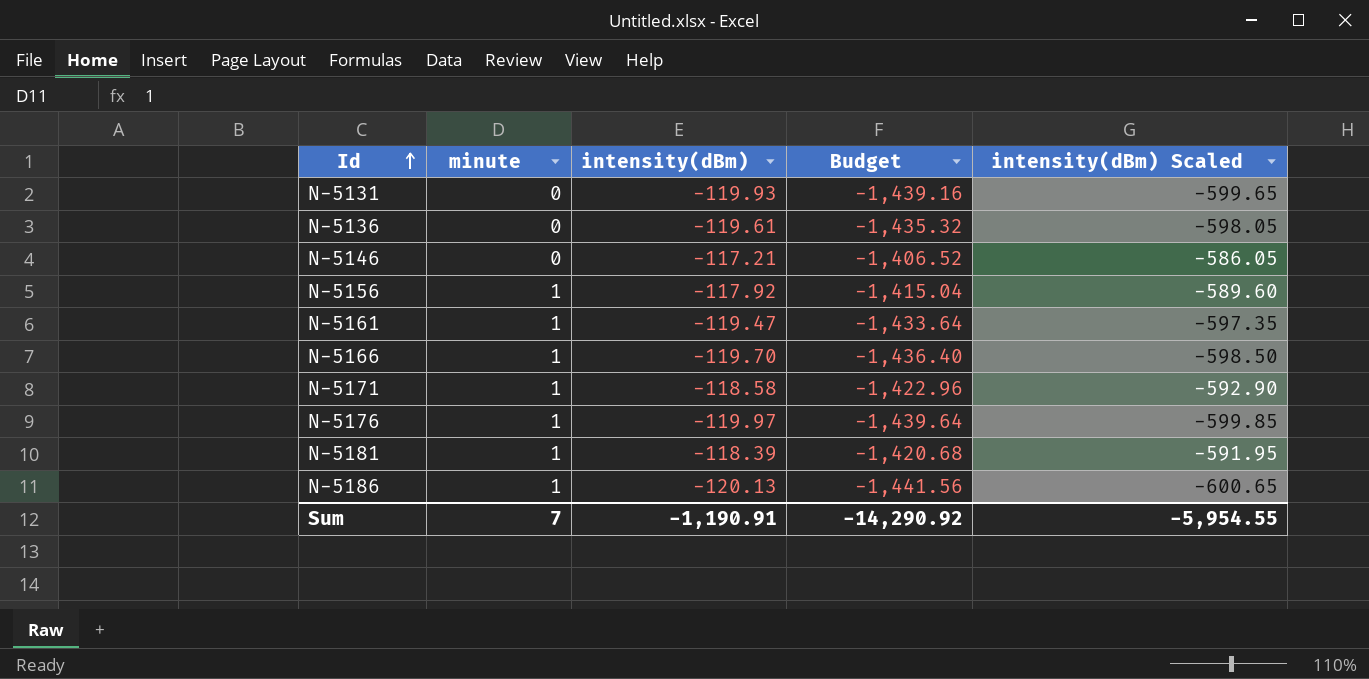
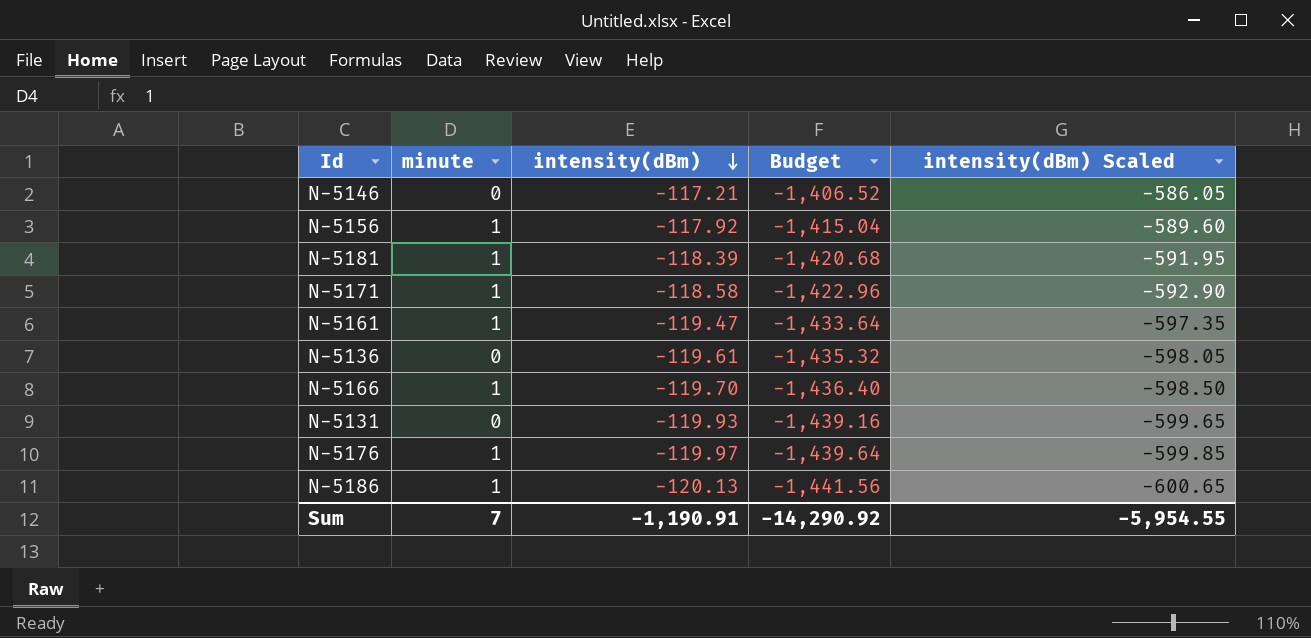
row order: Id ascending -> intensity(dBm) descending

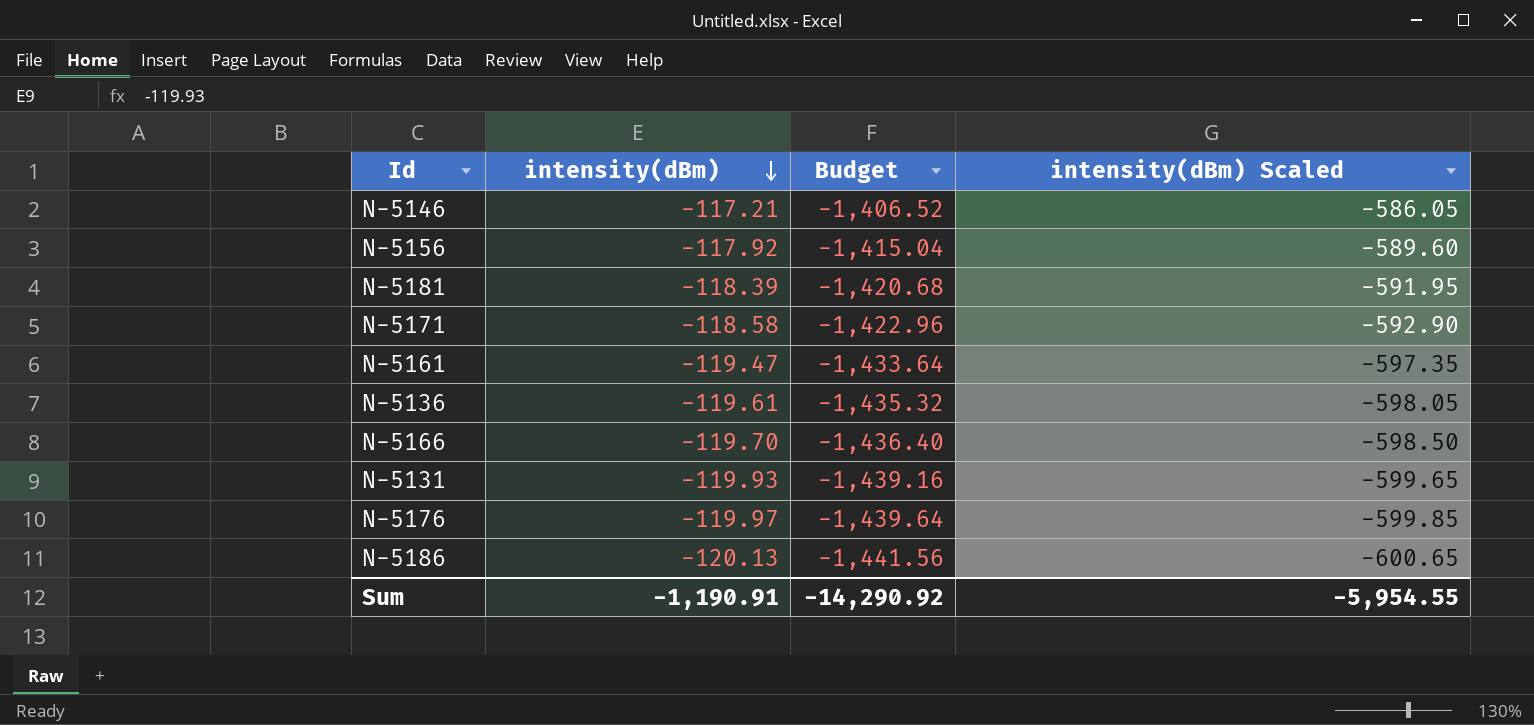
column minute | position: 2 -> none

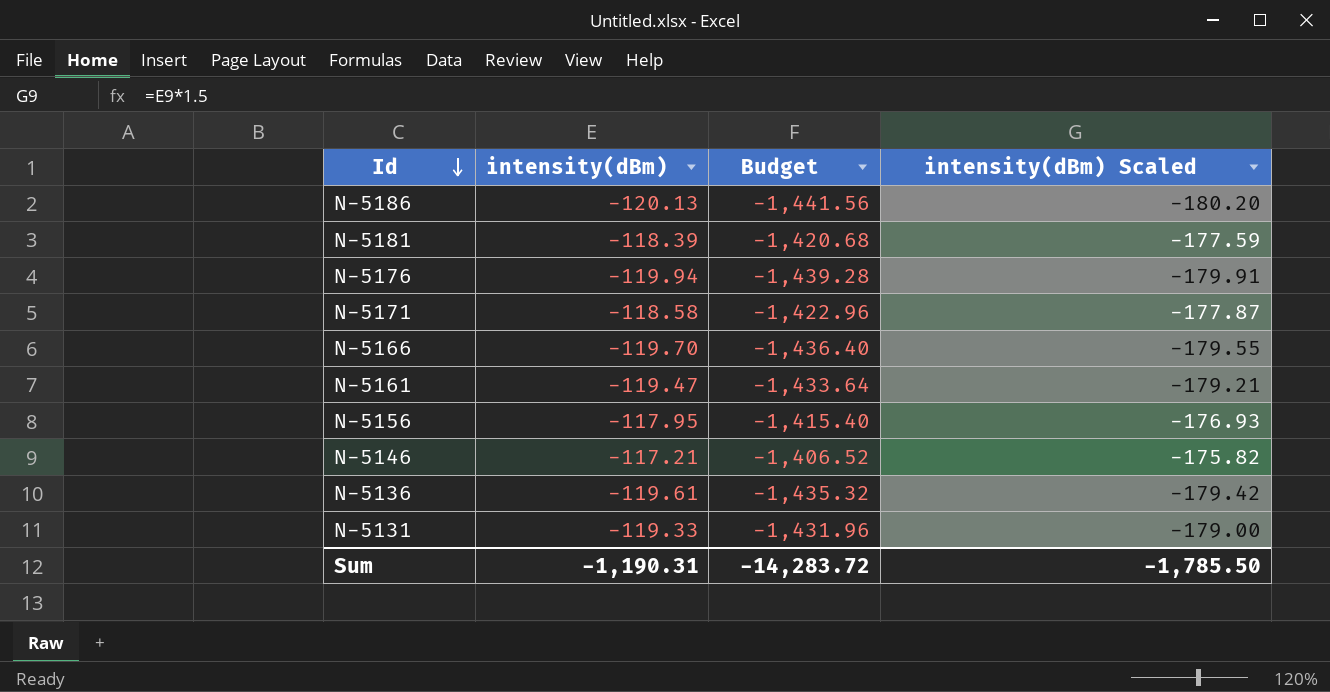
row order: intensity(dBm) descending -> Id descending
column intensity(dBm) Scaled | formula: [intensity(dBm)] * 5 -> [intensity(dBm)] * 1.5
N-5176 | intensity(dBm): -119.97 -> -119.94
N-5176 | Budget: -1,439.64 -> -1,439.28
N-5156 | intensity(dBm): -117.92 -> -117.95
N-5156 | Budget: -1,415.04 -> -1,415.40
N-5131 | intensity(dBm): -119.93 -> -119.33
N-5131 | Budget: -1,439.16 -> -1,431.96
Sum | intensity(dBm): -1,190.91 -> -1,190.31
Sum | Budget: -14,290.92 -> -14,283.72
Sum | intensity(dBm) Scaled: -5,954.55 -> -1,785.50

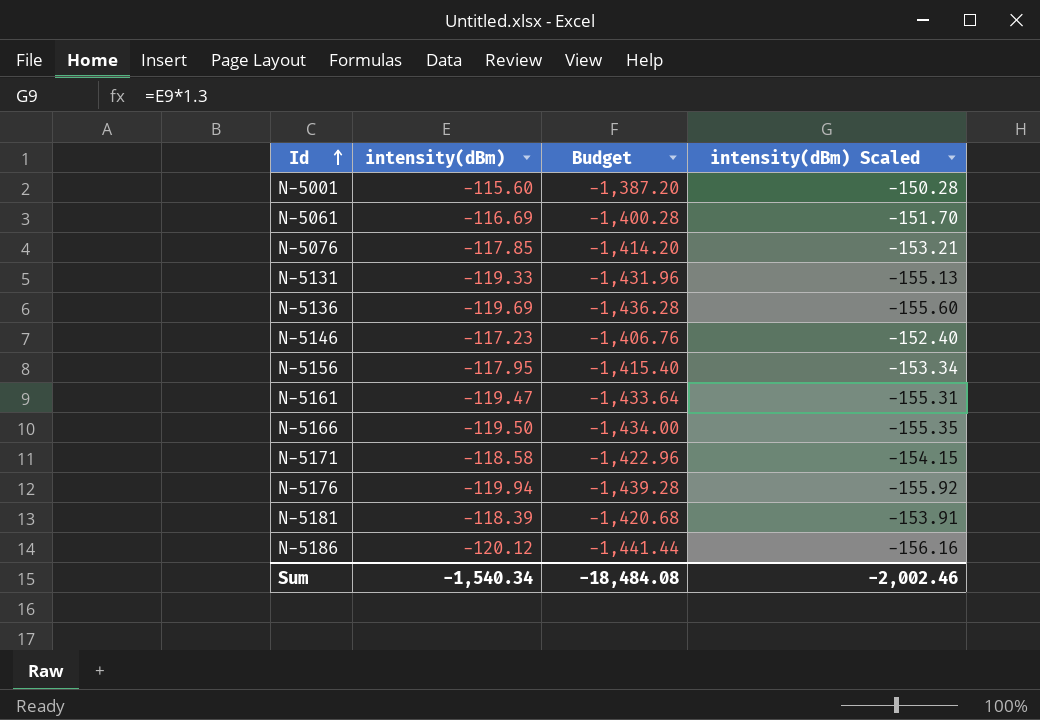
row order: Id descending -> Id ascending
column intensity(dBm) Scaled | formula: [intensity(dBm)] * 1.5 -> [intensity(dBm)] * 1.3
row N-5001: none -> -115.60 | -1,387.20 | -150.28
row N-5061: none -> -116.69 | -1,400.28 | -151.70
row N-5076: none -> -117.85 | -1,414.20 | -153.21
N-5136 | intensity(dBm): -119.61 -> -119.69
N-5136 | Budget: -1,435.32 -> -1,436.28
N-5146 | intensity(dBm): -117.21 -> -117.23
N-5146 | Budget: -1,406.52 -> -1,406.76
N-5166 | intensity(dBm): -119.70 -> -119.50
N-5166 | Budget: -1,436.40 -> -1,434.00
N-5186 | intensity(dBm): -120.13 -> -120.12
N-5186 | Budget: -1,441.56 -> -1,441.44
Sum | intensity(dBm): -1,190.31 -> -1,540.34
Sum | Budget: -14,283.72 -> -18,484.08
Sum | intensity(dBm) Scaled: -1,785.50 -> -2,002.46

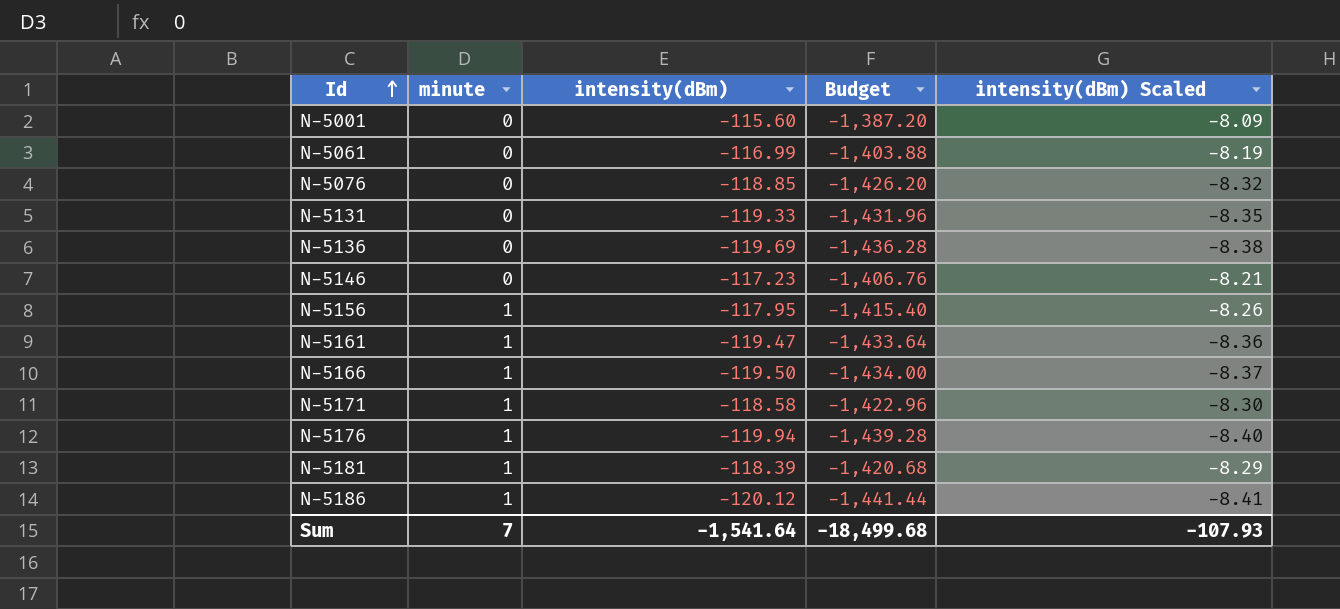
column minute | position: none -> 2
column intensity(dBm) Scaled | formula: [intensity(dBm)] * 1.3 -> [intensity(dBm)] * 0.07
N-5061 | intensity(dBm): -116.69 -> -116.99
N-5061 | Budget: -1,400.28 -> -1,403.88
N-5076 | intensity(dBm): -117.85 -> -118.85
N-5076 | Budget: -1,414.20 -> -1,426.20
Sum | intensity(dBm): -1,540.34 -> -1,541.64
Sum | Budget: -18,484.08 -> -18,499.68
Sum | intensity(dBm) Scaled: -2,002.46 -> -107.93

